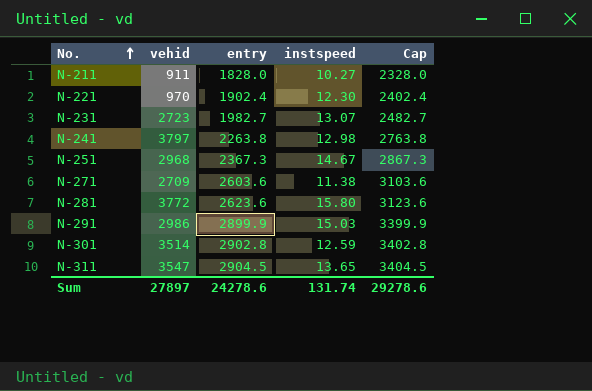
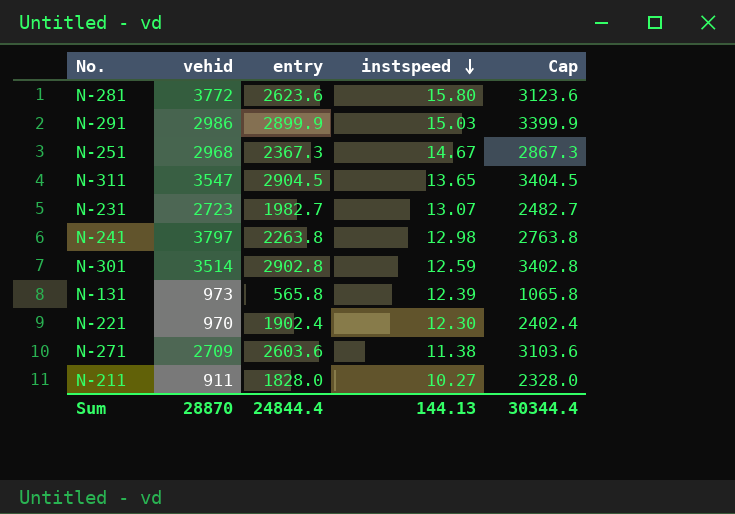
row order: No. ascending -> instspeed descending
row N-131: none -> 973 | 565.8 | 12.39 | 1065.8
Sum | vehid: 27897 -> 28870
Sum | entry: 24278.6 -> 24844.4
Sum | instspeed: 131.74 -> 144.13
Sum | Cap: 29278.6 -> 30344.4

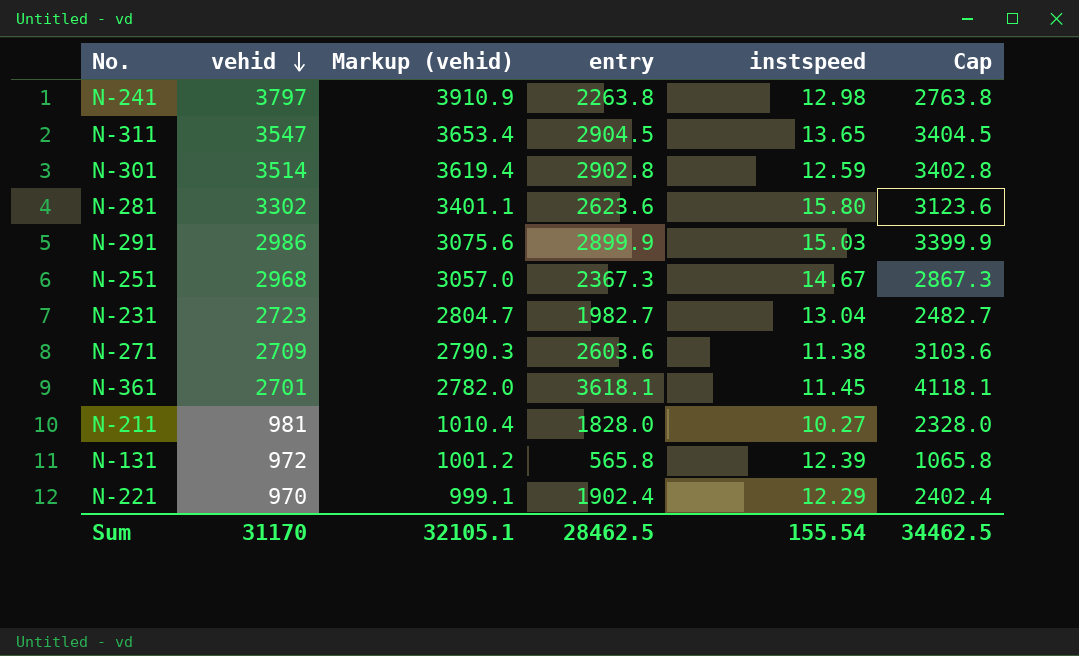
row order: instspeed descending -> vehid descending
column Markup (vehid) | formula: none -> [vehid] * 1.03
N-281 | vehid: 3772 -> 3302
N-231 | instspeed: 13.07 -> 13.04
row N-361: none -> 2701 | 2782.0 | 3618.1 | 11.45 | 4118.1
N-211 | vehid: 911 -> 981
N-131 | vehid: 973 -> 972
N-221 | instspeed: 12.30 -> 12.29
Sum | vehid: 28870 -> 31170
Sum | entry: 24844.4 -> 28462.5
Sum | instspeed: 144.13 -> 155.54
Sum | Cap: 30344.4 -> 34462.5

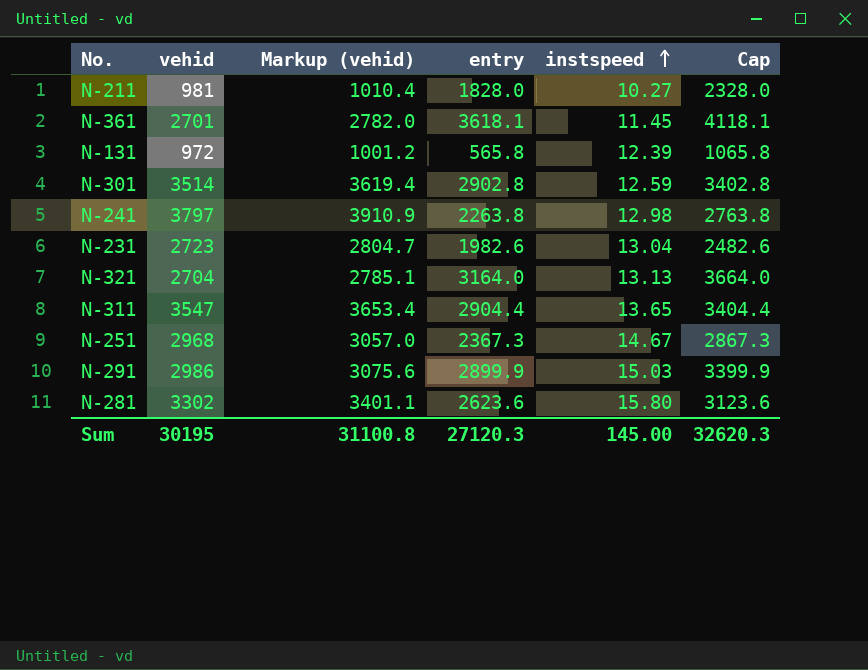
row order: vehid descending -> instspeed ascending
row N-271: 2709 | 2790.3 | 2603.6 | 11.38 | 3103.6 -> none
row N-221: 970 | 999.1 | 1902.4 | 12.29 | 2402.4 -> none
N-231 | entry: 1982.7 -> 1982.6
N-231 | Cap: 2482.7 -> 2482.6
row N-321: none -> 2704 | 2785.1 | 3164.0 | 13.13 | 3664.0
N-311 | entry: 2904.5 -> 2904.4
N-311 | Cap: 3404.5 -> 3404.4
Sum | vehid: 31170 -> 30195
Sum | Markup (vehid): 32105.1 -> 31100.8
Sum | entry: 28462.5 -> 27120.3
Sum | instspeed: 155.54 -> 145.00
Sum | Cap: 34462.5 -> 32620.3

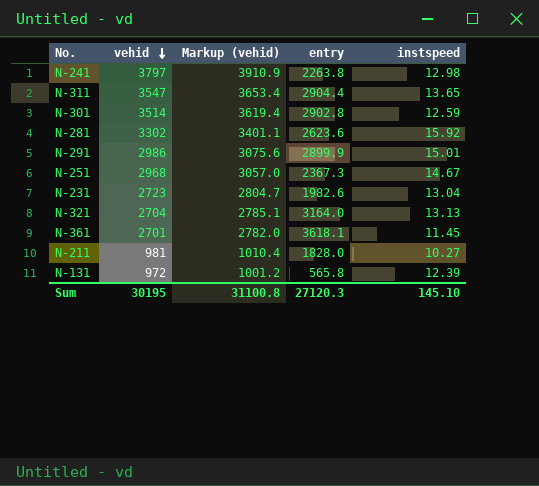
row order: instspeed ascending -> vehid descending
column Cap | formula: [entry] + 500 -> none
N-281 | instspeed: 15.80 -> 15.92
N-291 | instspeed: 15.03 -> 15.01
Sum | instspeed: 145.00 -> 145.10

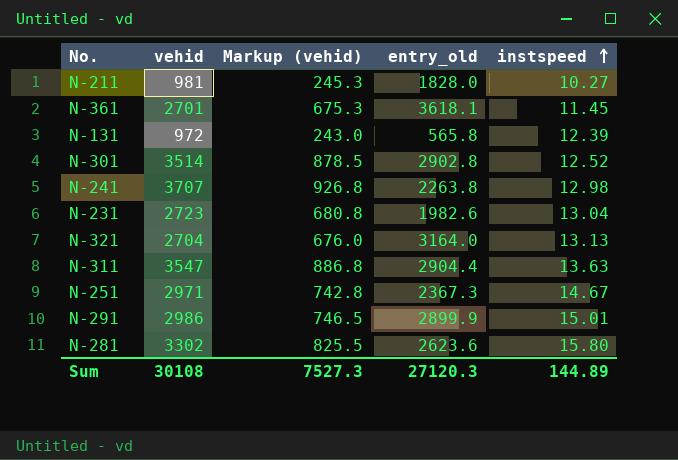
row order: vehid descending -> instspeed ascending
column Markup (vehid) | formula: [vehid] * 1.03 -> [vehid] * 0.25
column name: entry -> entry_old
N-301 | instspeed: 12.59 -> 12.52
N-241 | vehid: 3797 -> 3707
N-311 | instspeed: 13.65 -> 13.63
N-251 | vehid: 2968 -> 2971
N-281 | instspeed: 15.92 -> 15.80
Sum | vehid: 30195 -> 30108
Sum | Markup (vehid): 31100.8 -> 7527.3
Sum | instspeed: 145.10 -> 144.89

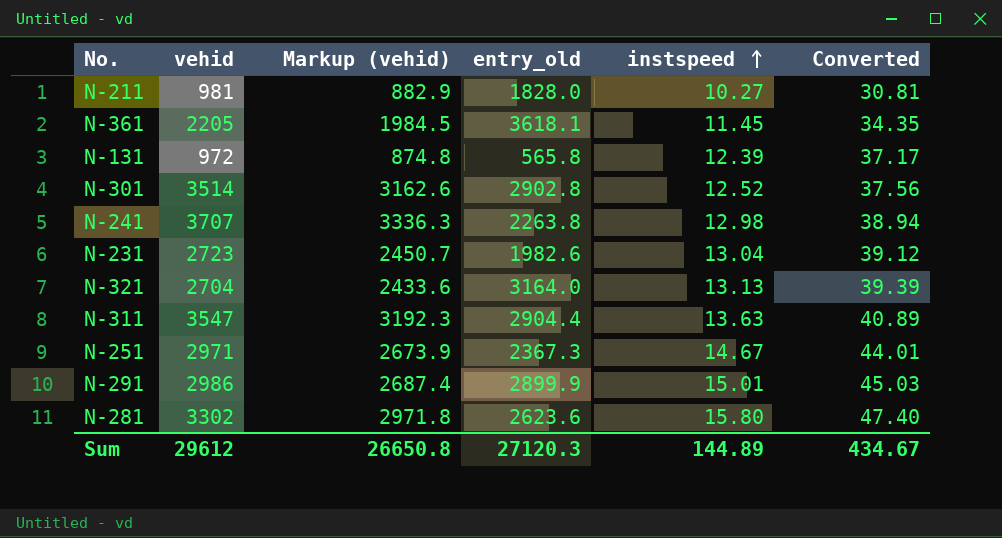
column Markup (vehid) | formula: [vehid] * 0.25 -> [vehid] * 0.9
column Converted | formula: none -> [instspeed] * 3
N-361 | vehid: 2701 -> 2205
Sum | vehid: 30108 -> 29612
Sum | Markup (vehid): 7527.3 -> 26650.8

